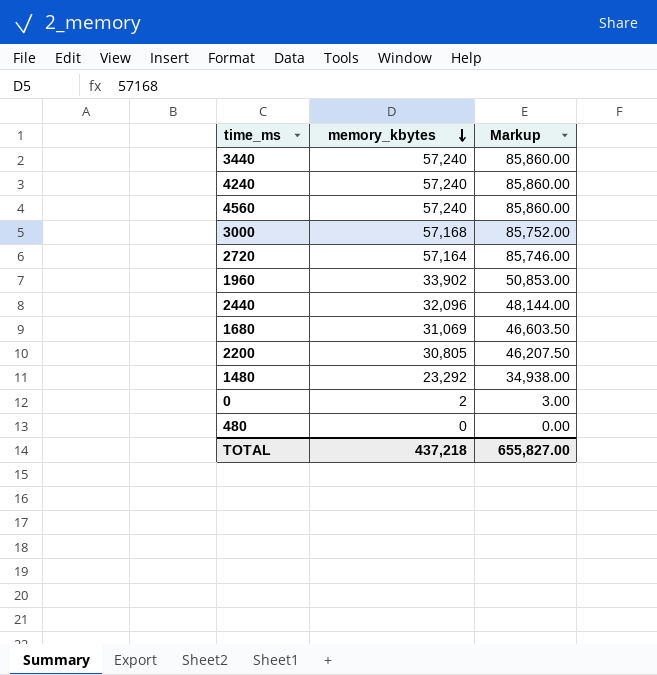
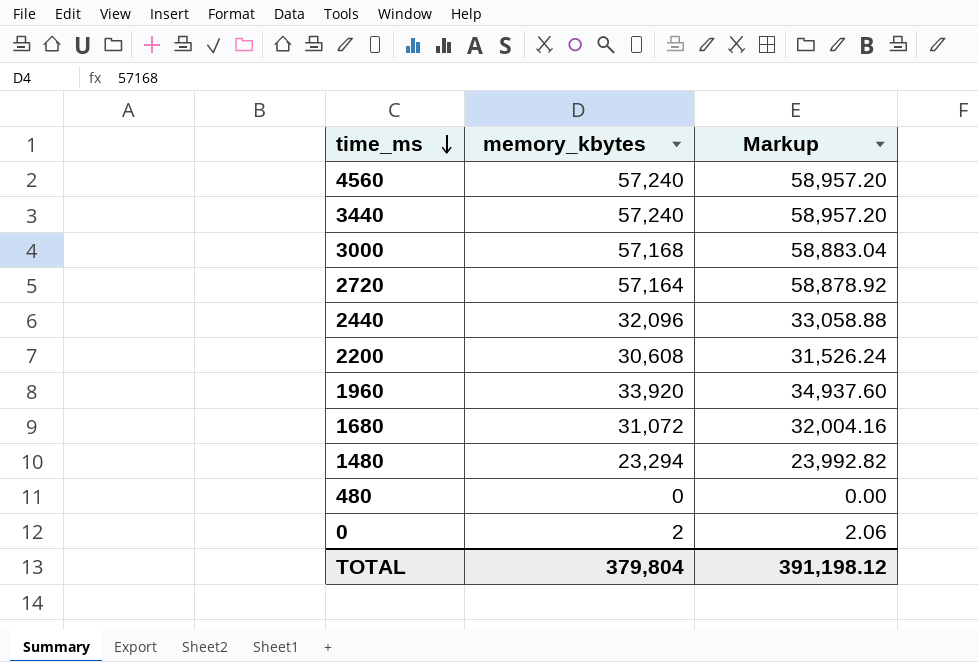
row order: memory_kbytes descending -> time_ms descending
column Markup | formula: [memory_kbytes] * 1.5 -> [memory_kbytes] * 1.03
row 4240: 57,240 | 85,860.00 -> none
2200 | memory_kbytes: 30,805 -> 30,608
1960 | memory_kbytes: 33,902 -> 33,920
1680 | memory_kbytes: 31,069 -> 31,072
1480 | memory_kbytes: 23,292 -> 23,294
TOTAL | memory_kbytes: 437,218 -> 379,804
TOTAL | Markup: 655,827.00 -> 391,198.12

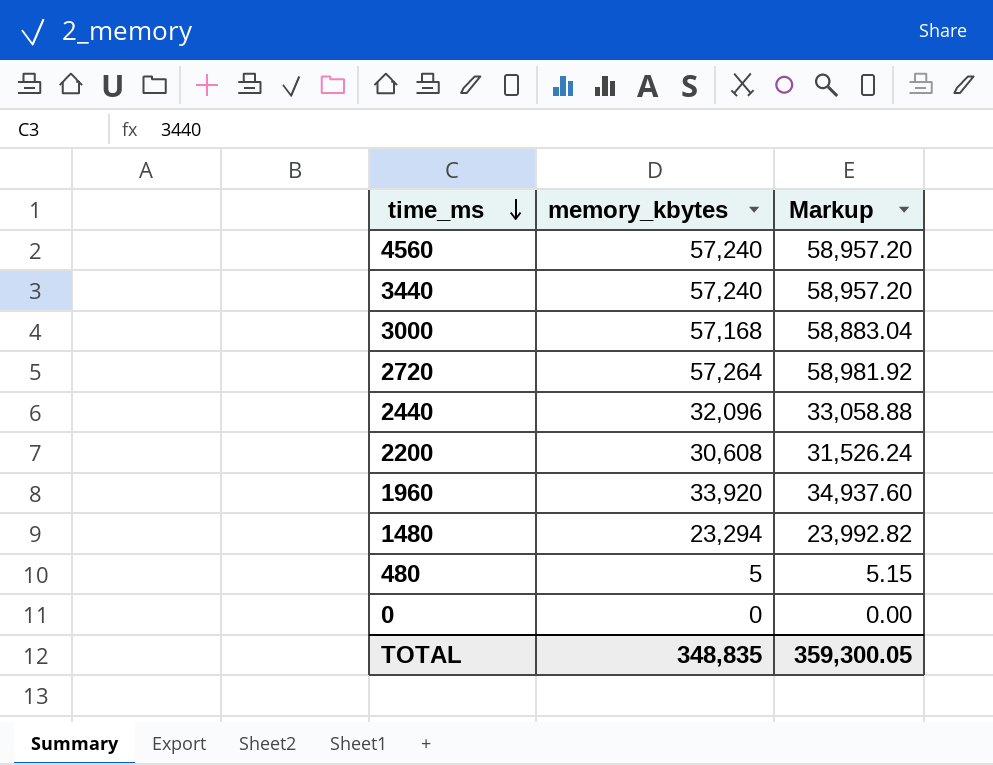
row 1680: 31,072 | 32,004.16 -> none
2720 | memory_kbytes: 57,164 -> 57,264
2720 | Markup: 58,878.92 -> 58,981.92
480 | memory_kbytes: 0 -> 5
480 | Markup: 0.00 -> 5.15
0 | memory_kbytes: 2 -> 0
0 | Markup: 2.06 -> 0.00
TOTAL | memory_kbytes: 379,804 -> 348,835
TOTAL | Markup: 391,198.12 -> 359,300.05

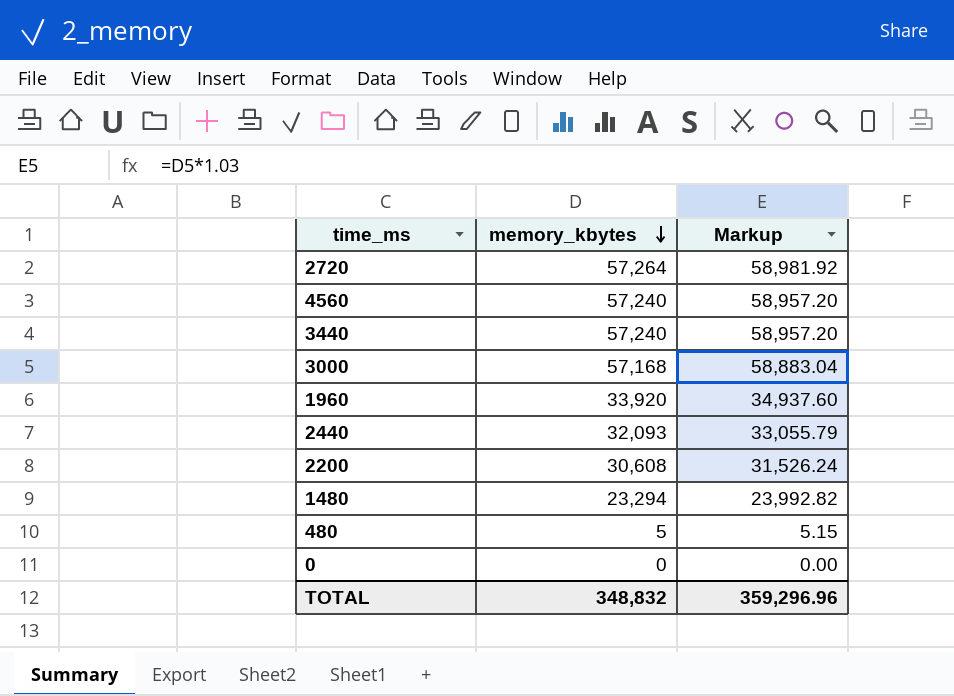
row order: time_ms descending -> memory_kbytes descending
2440 | memory_kbytes: 32,096 -> 32,093
2440 | Markup: 33,058.88 -> 33,055.79
TOTAL | memory_kbytes: 348,835 -> 348,832
TOTAL | Markup: 359,300.05 -> 359,296.96

